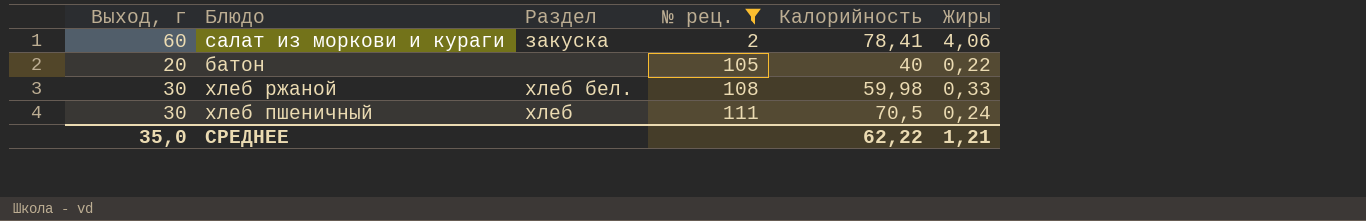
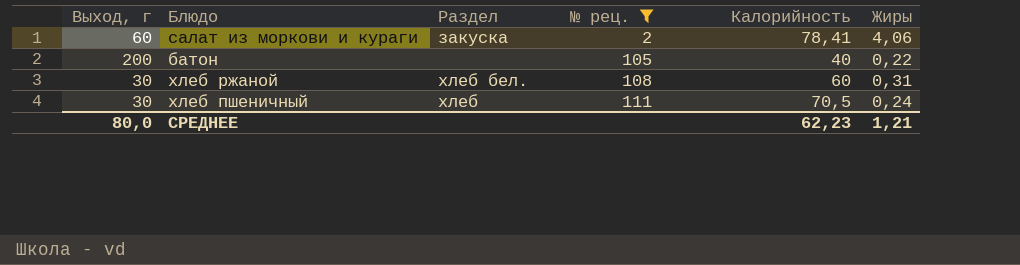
батон | Выход, г: 20 -> 200
хлеб ржаной | Калорийность: 59,98 -> 60
хлеб ржаной | Жиры: 0,33 -> 0,31
СРЕДНЕЕ | Выход, г: 35,0 -> 80,0
СРЕДНЕЕ | Калорийность: 62,22 -> 62,23

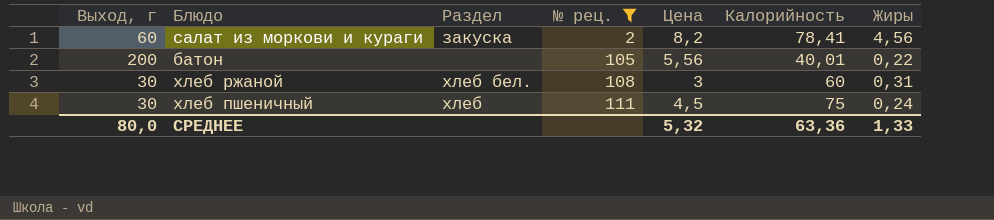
column Цена | position: none -> 5
салат из моркови и кураги | Жиры: 4,06 -> 4,56
батон | Калорийность: 40 -> 40,01
хлеб пшеничный | Калорийность: 70,5 -> 75
СРЕДНЕЕ | Калорийность: 62,23 -> 63,36
СРЕДНЕЕ | Жиры: 1,21 -> 1,33

